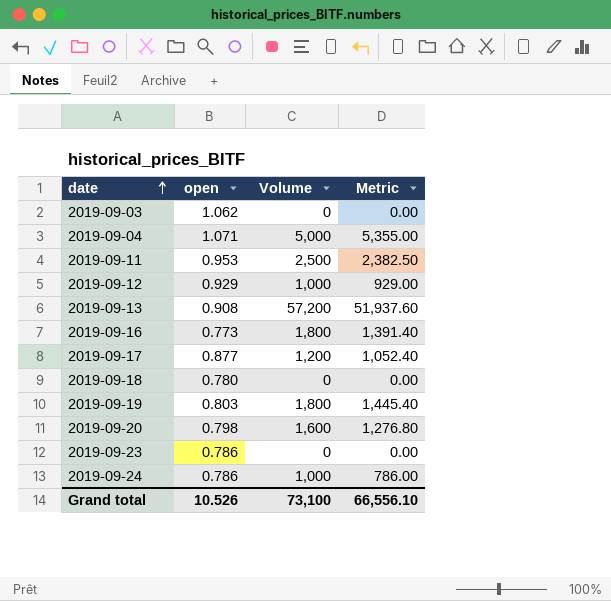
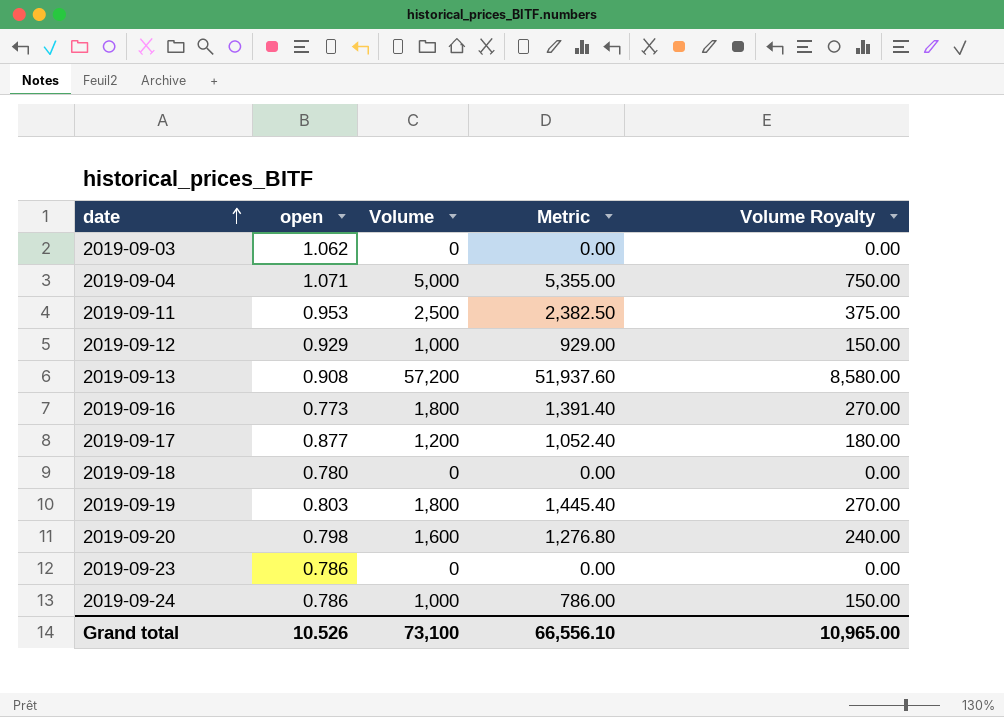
column Volume Royalty | formula: none -> [Volume] * 0.15

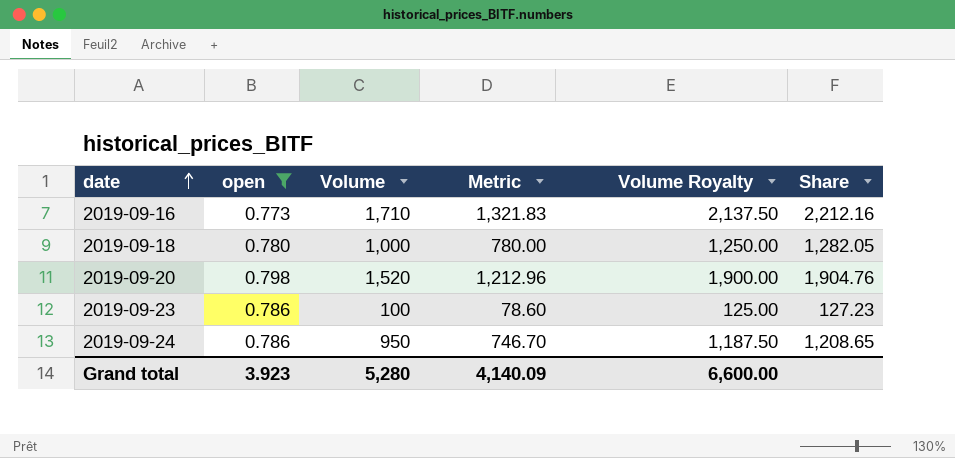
filter: none -> open <= 0.798
column Volume Royalty | formula: [Volume] * 0.15 -> [Volume] * 1.25
column Share | formula: none -> [Volume] / [open]
2019-09-16 | Volume: 1,800 -> 1,710
2019-09-16 | Metric: 1,391.40 -> 1,321.83
2019-09-18 | Volume: 0 -> 1,000
2019-09-18 | Metric: 0.00 -> 780.00
2019-09-20 | Volume: 1,600 -> 1,520
2019-09-20 | Metric: 1,276.80 -> 1,212.96
2019-09-23 | Volume: 0 -> 100
2019-09-23 | Metric: 0.00 -> 78.60
2019-09-24 | Volume: 1,000 -> 950
2019-09-24 | Metric: 786.00 -> 746.70
Grand total | open: 10.526 -> 3.923
Grand total | Volume: 73,100 -> 5,280
Grand total | Metric: 66,556.10 -> 4,140.09
Grand total | Volume Royalty: 10,965.00 -> 6,600.00

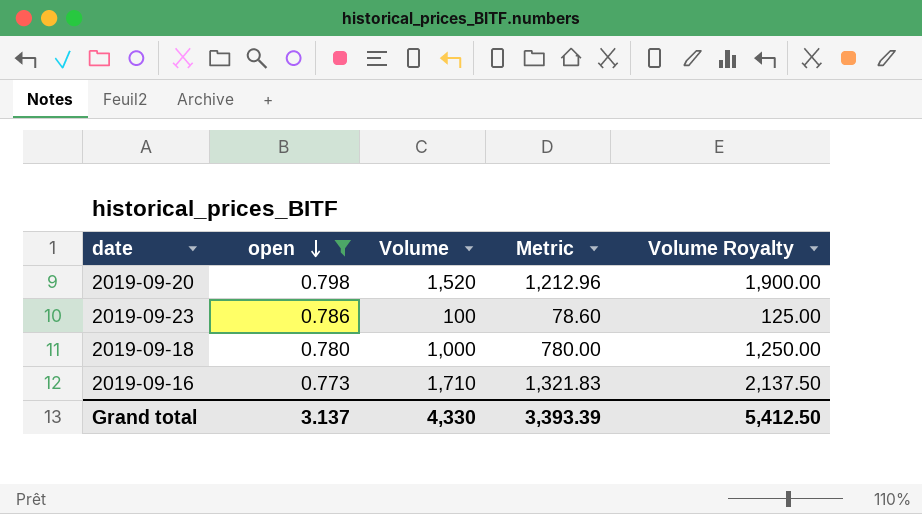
row order: date ascending -> open descending
column Share | formula: [Volume] / [open] -> none
row 2019-09-24: 0.786 | 950 | 746.70 | 1,187.50 | 1,208.65 -> none
Grand total | open: 3.923 -> 3.137
Grand total | Volume: 5,280 -> 4,330
Grand total | Metric: 4,140.09 -> 3,393.39
Grand total | Volume Royalty: 6,600.00 -> 5,412.50

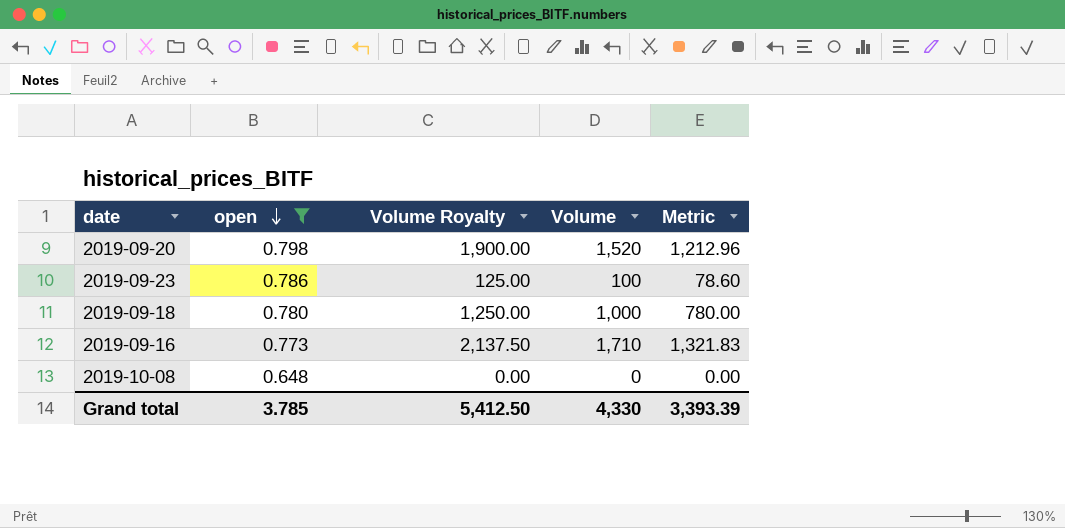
column Volume Royalty | position: 5 -> 3
row 2019-10-08: none -> 0.648 | 0.00 | 0 | 0.00
Grand total | open: 3.137 -> 3.785

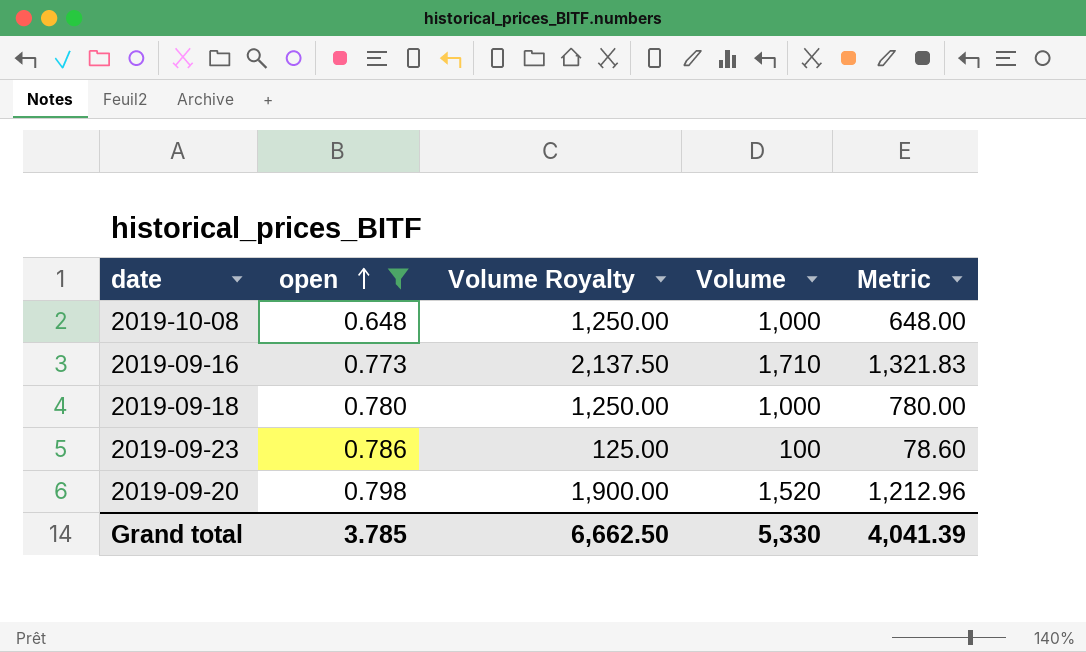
row order: open descending -> open ascending
2019-10-08 | Volume Royalty: 0.00 -> 1,250.00
2019-10-08 | Volume: 0 -> 1,000
2019-10-08 | Metric: 0.00 -> 648.00
Grand total | Volume Royalty: 5,412.50 -> 6,662.50
Grand total | Volume: 4,330 -> 5,330
Grand total | Metric: 3,393.39 -> 4,041.39

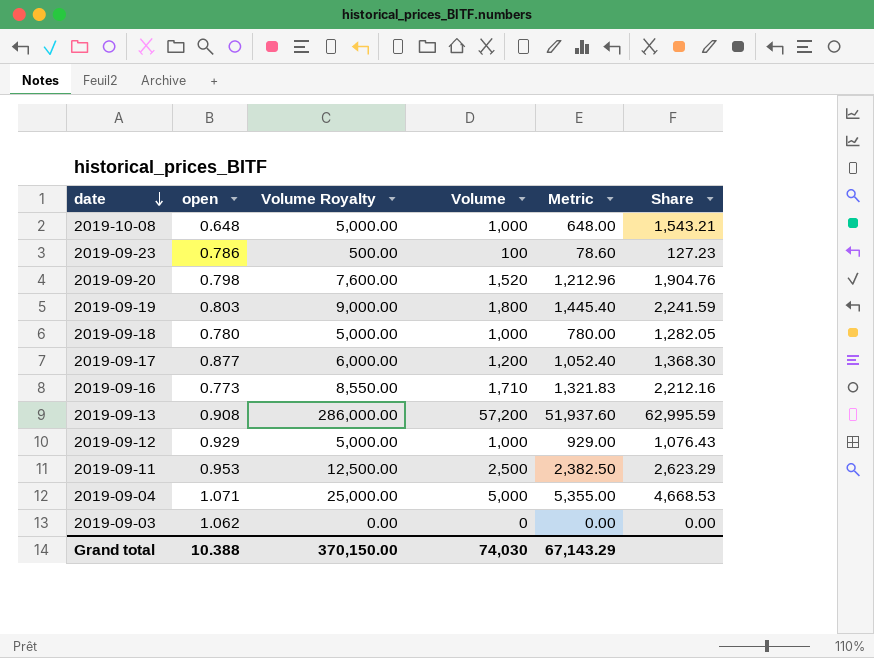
filter: open <= 0.798 -> none
row order: open ascending -> date descending
column Volume Royalty | formula: [Volume] * 1.25 -> [Volume] * 5
column Share | formula: none -> [Volume] / [open]
Grand total | open: 3.785 -> 10.388
Grand total | Volume Royalty: 6,662.50 -> 370,150.00
Grand total | Volume: 5,330 -> 74,030
Grand total | Metric: 4,041.39 -> 67,143.29

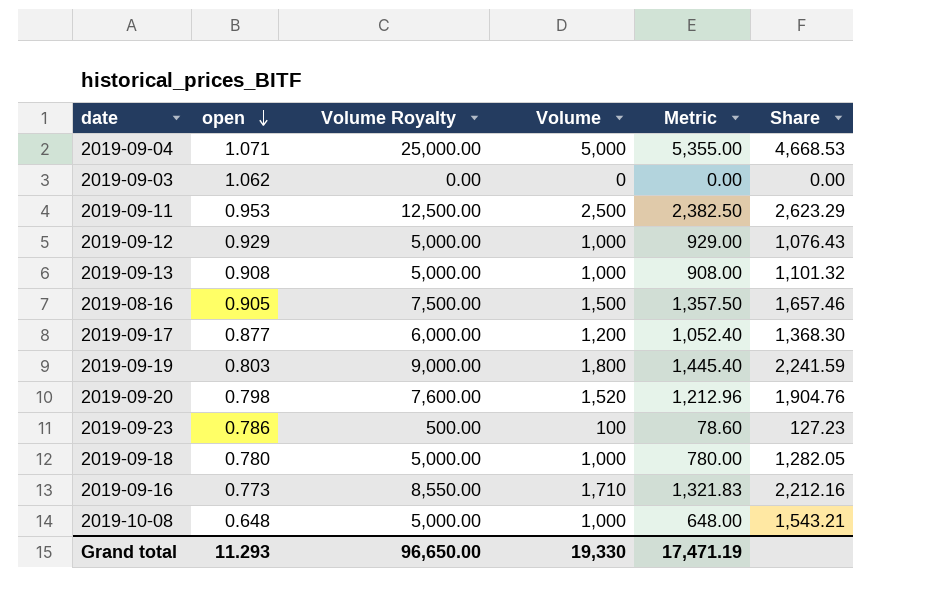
row order: date descending -> open descending
2019-09-13 | Volume Royalty: 286,000.00 -> 5,000.00
2019-09-13 | Volume: 57,200 -> 1,000
2019-09-13 | Metric: 51,937.60 -> 908.00
2019-09-13 | Share: 62,995.59 -> 1,101.32
row 2019-08-16: none -> 0.905 | 7,500.00 | 1,500 | 1,357.50 | 1,657.46
Grand total | open: 10.388 -> 11.293
Grand total | Volume Royalty: 370,150.00 -> 96,650.00
Grand total | Volume: 74,030 -> 19,330
Grand total | Metric: 67,143.29 -> 17,471.19

